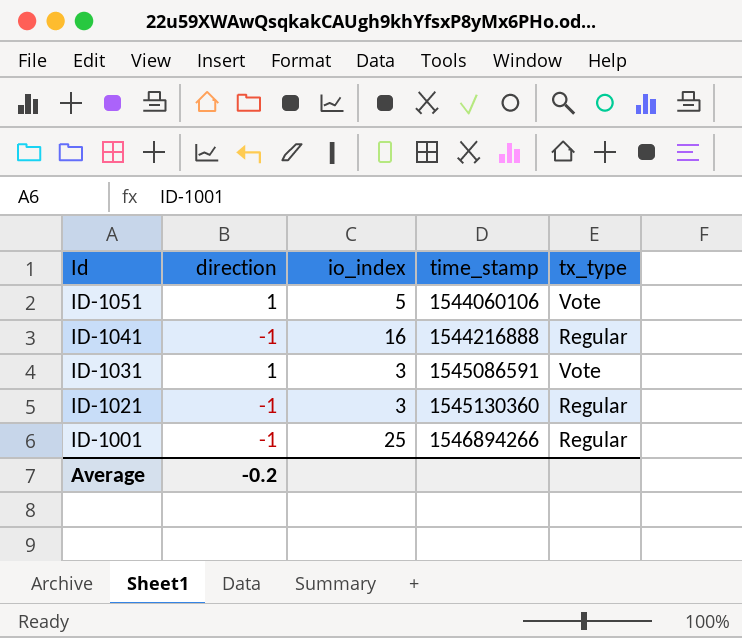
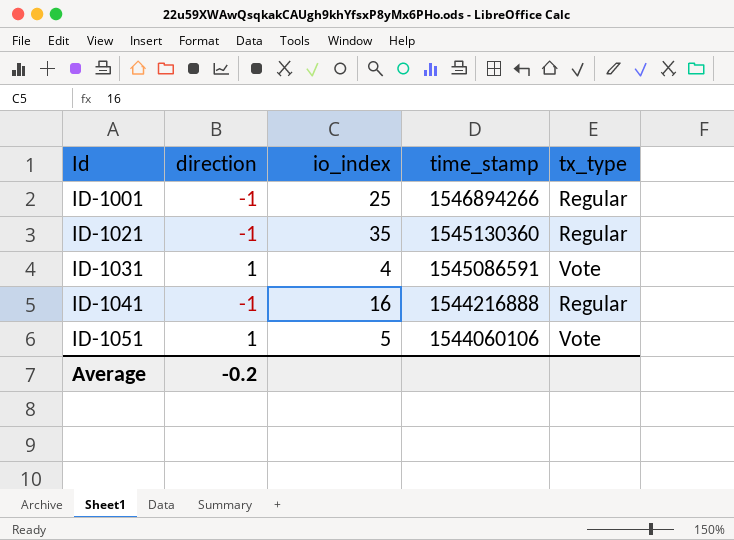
row order: Id descending -> Id ascending
ID-1021 | io_index: 3 -> 35
ID-1031 | io_index: 3 -> 4

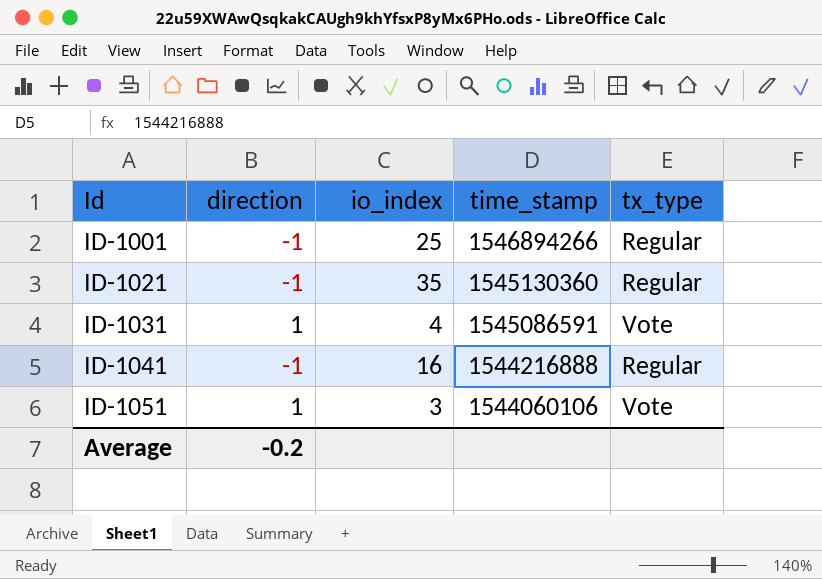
ID-1051 | io_index: 5 -> 3

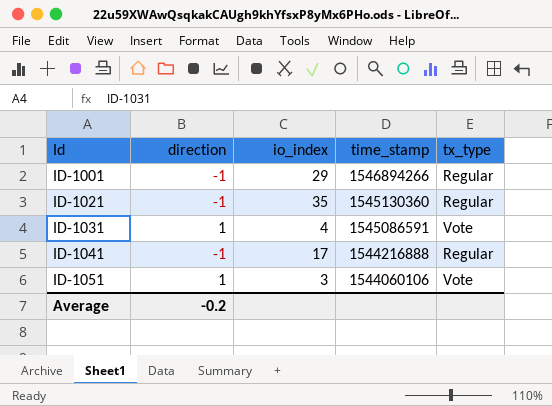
ID-1001 | io_index: 25 -> 29
ID-1041 | io_index: 16 -> 17

